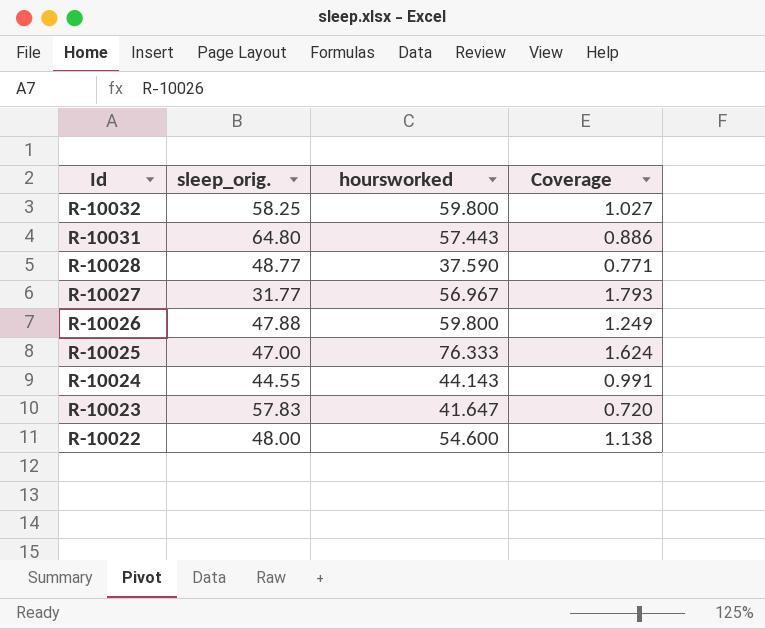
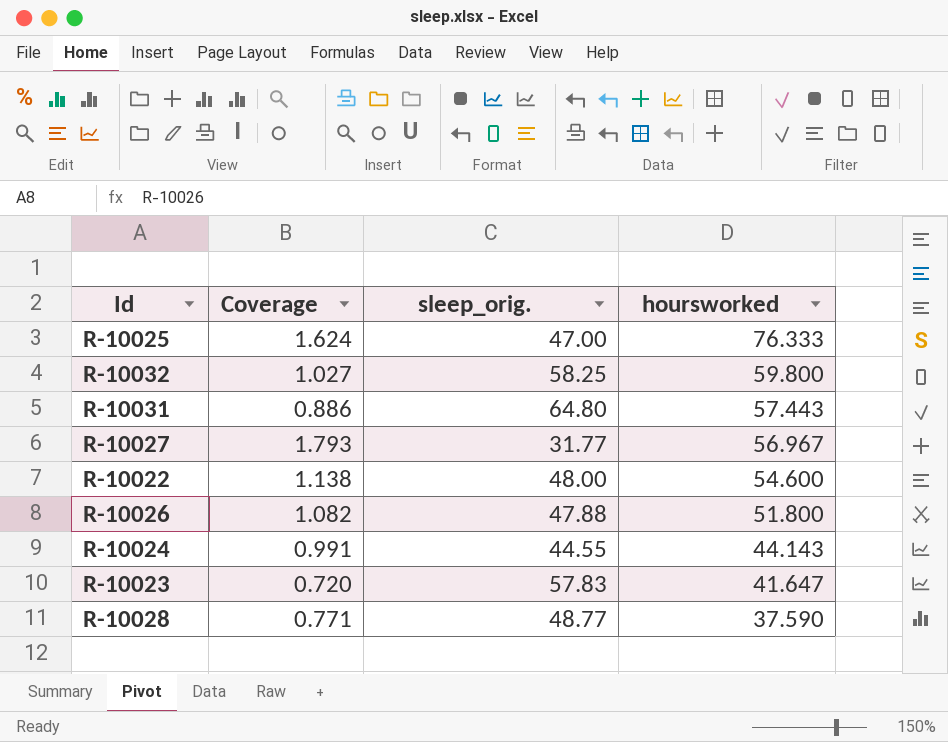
row order: Id descending -> hoursworked descending
column Coverage | position: 4 -> 2
R-10026 | Coverage: 1.249 -> 1.082
R-10026 | hoursworked: 59.800 -> 51.800

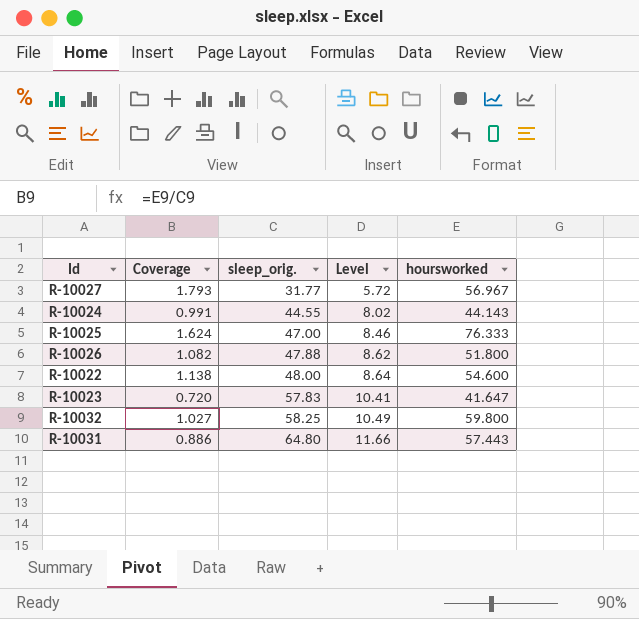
row order: hoursworked descending -> sleep_orig. ascending
column Level | formula: none -> [sleep_orig.] * 0.18
row R-10028: 0.771 | 48.77 | 37.590 -> none

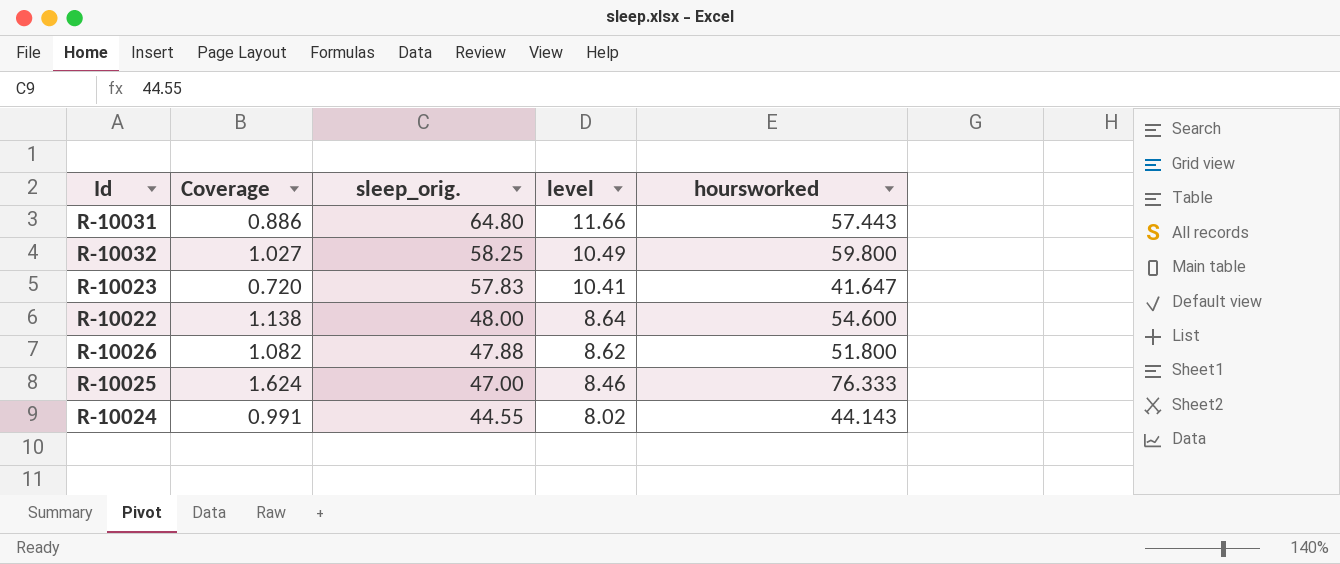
row order: sleep_orig. ascending -> sleep_orig. descending
column name: Level -> level
row R-10027: 1.793 | 31.77 | 5.72 | 56.967 -> none

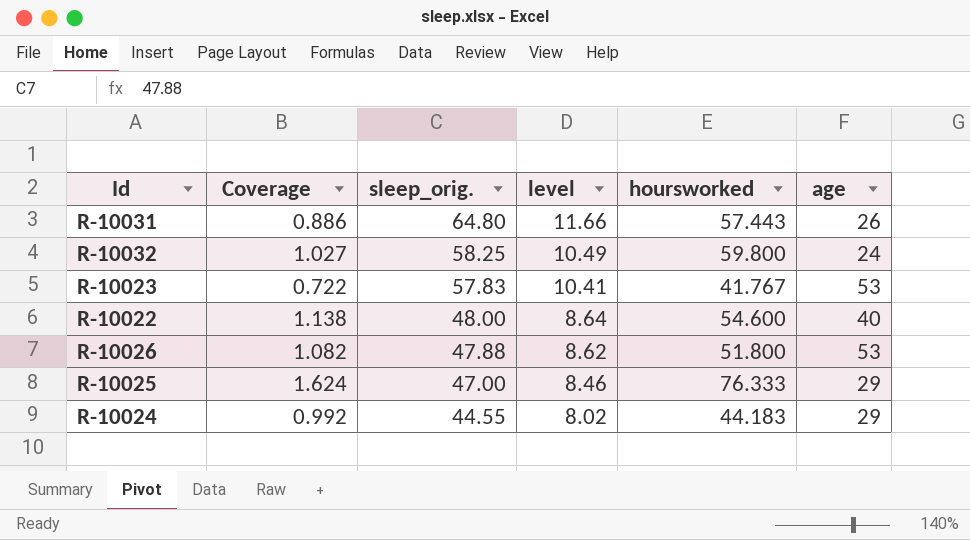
column age | position: none -> 6
R-10023 | Coverage: 0.720 -> 0.722
R-10023 | hoursworked: 41.647 -> 41.767
R-10024 | Coverage: 0.991 -> 0.992
R-10024 | hoursworked: 44.143 -> 44.183

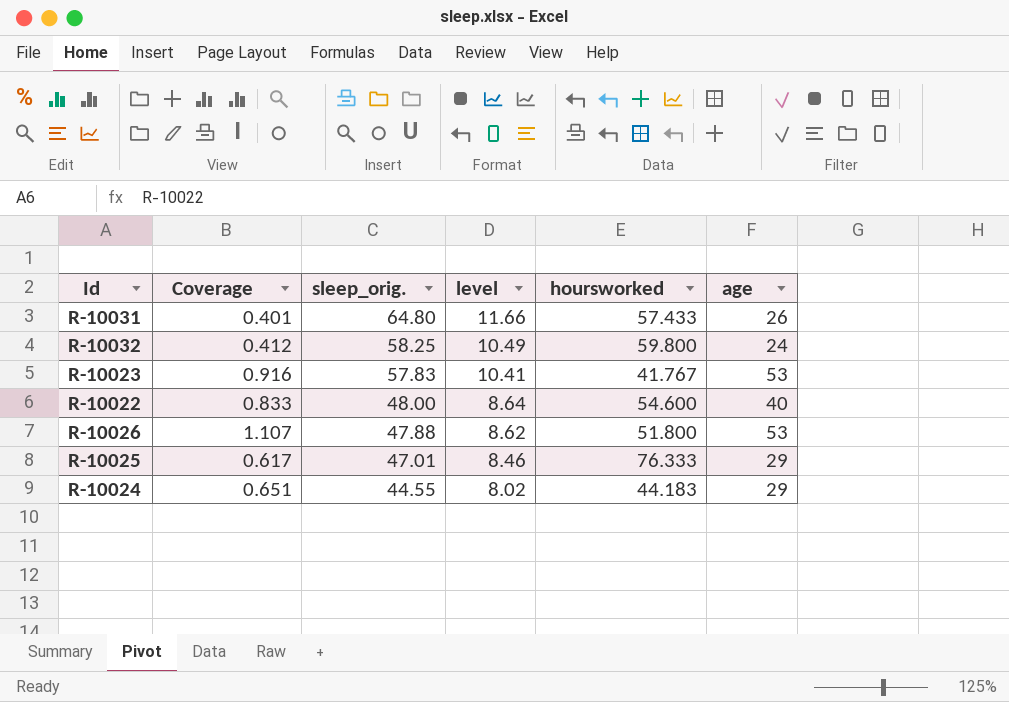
column Coverage | formula: [hoursworked] / [sleep_orig.] -> [age] / [sleep_orig.]
R-10031 | hoursworked: 57.443 -> 57.433
R-10025 | sleep_orig.: 47.00 -> 47.01

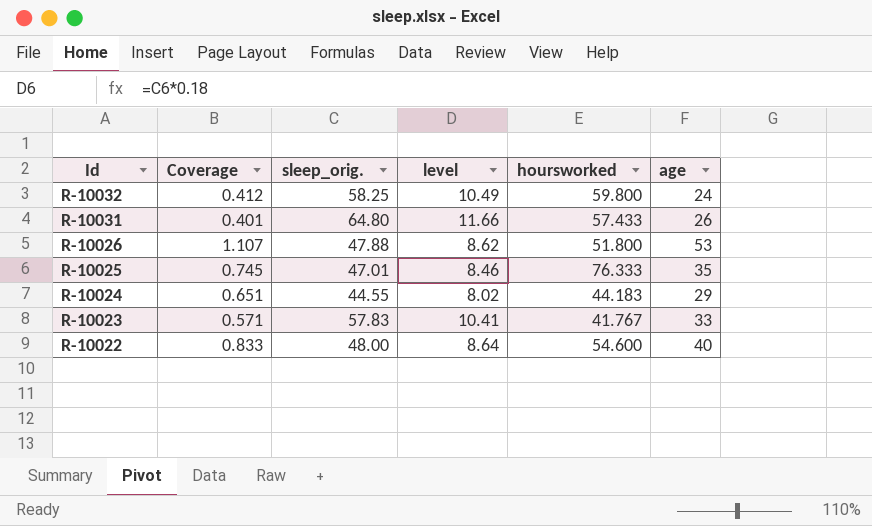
row order: sleep_orig. descending -> Id descending
R-10025 | Coverage: 0.617 -> 0.745
R-10025 | age: 29 -> 35
R-10023 | Coverage: 0.916 -> 0.571
R-10023 | age: 53 -> 33

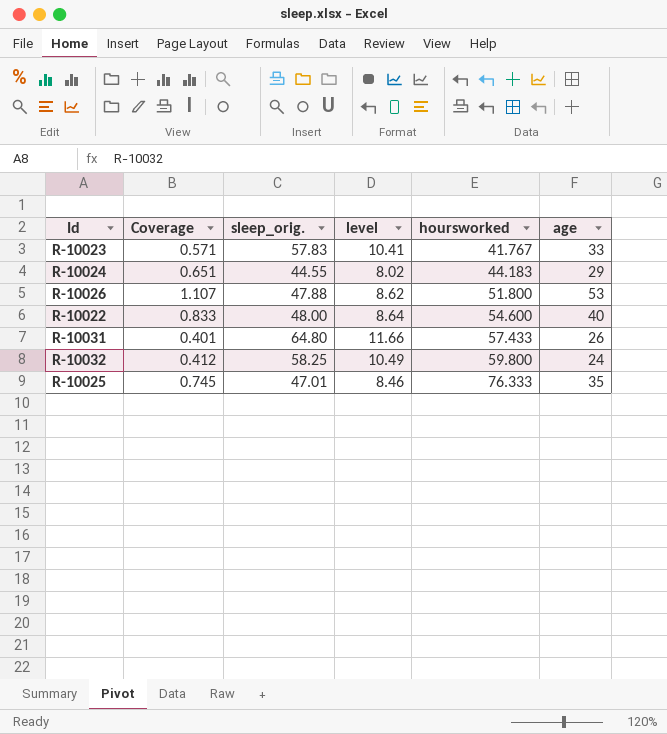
row order: Id descending -> hoursworked ascending

